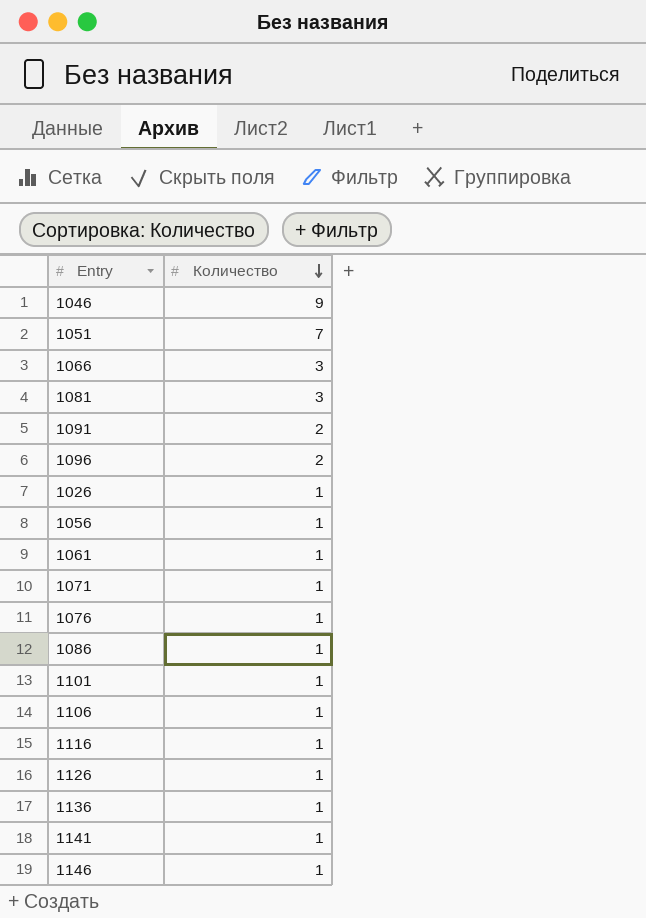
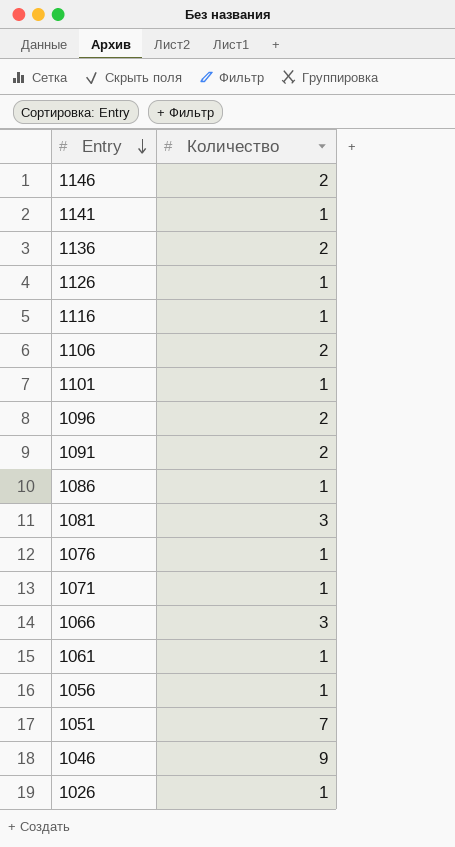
row order: Количество descending -> Entry descending
1146 | Количество: 1 -> 2
1136 | Количество: 1 -> 2
1106 | Количество: 1 -> 2

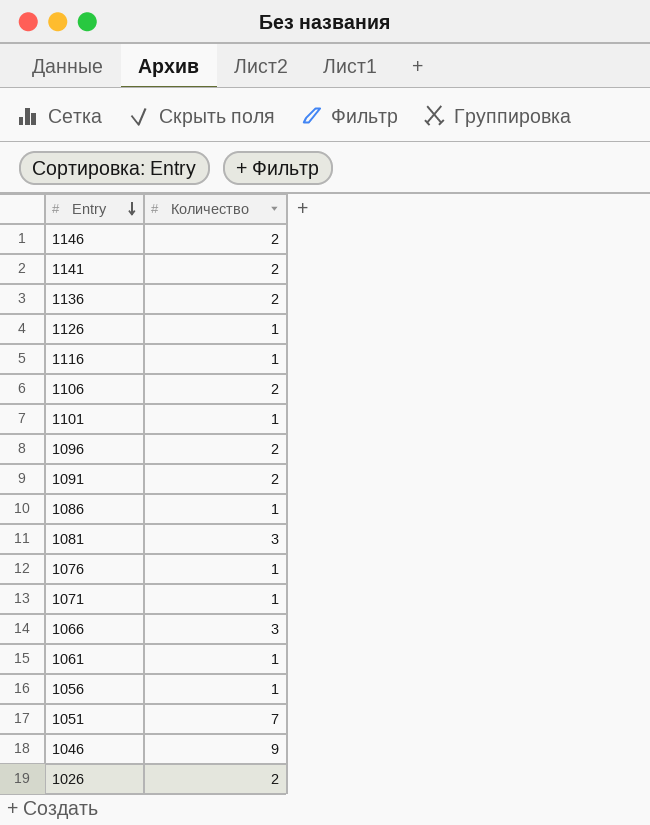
1141 | Количество: 1 -> 2
1026 | Количество: 1 -> 2

